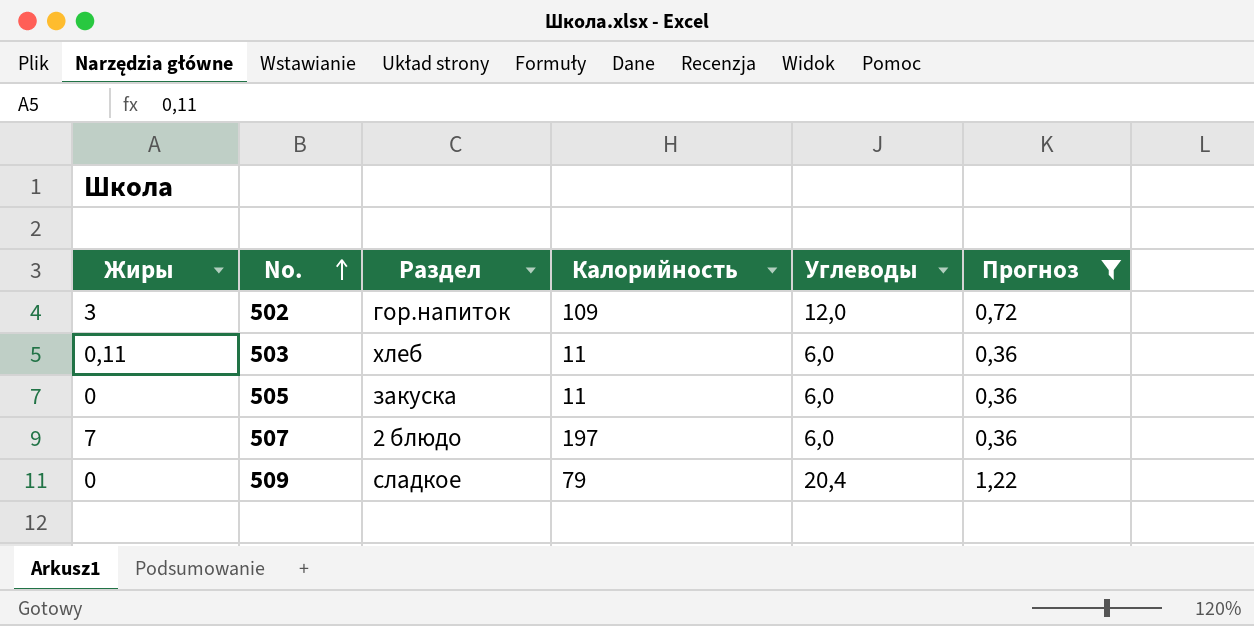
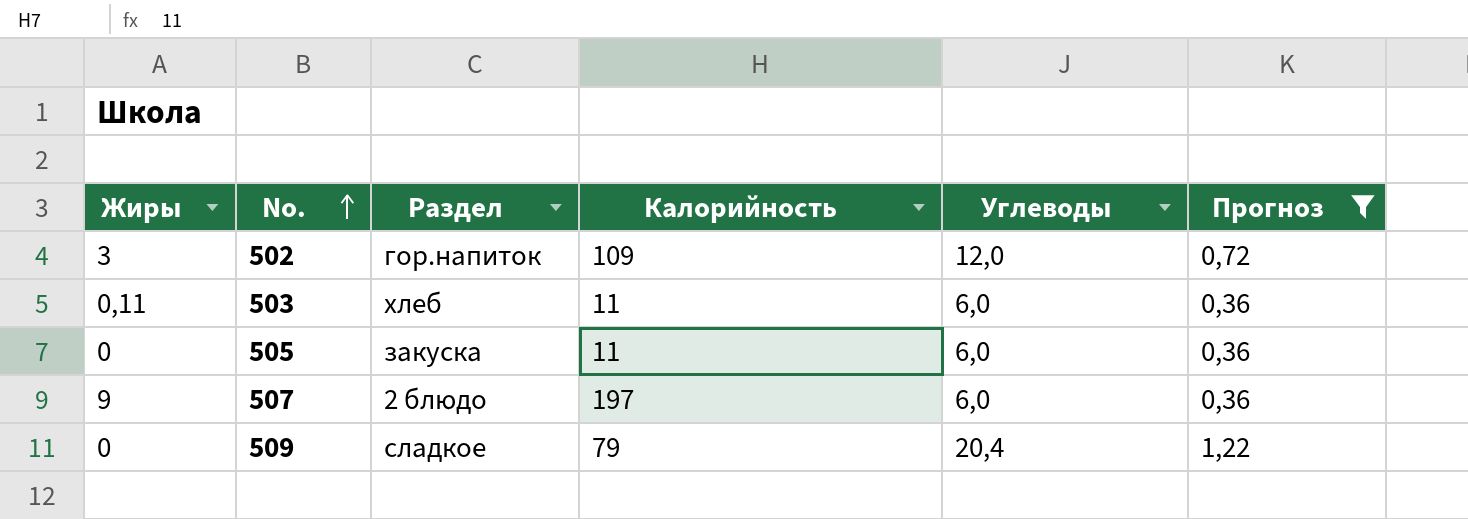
507 | Жиры: 7 -> 9

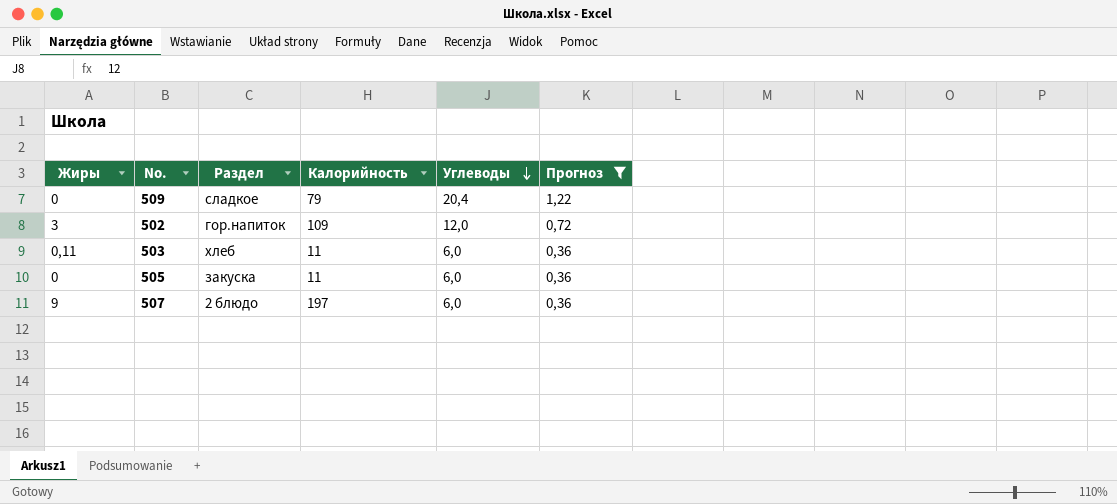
row order: No. ascending -> Углеводы descending

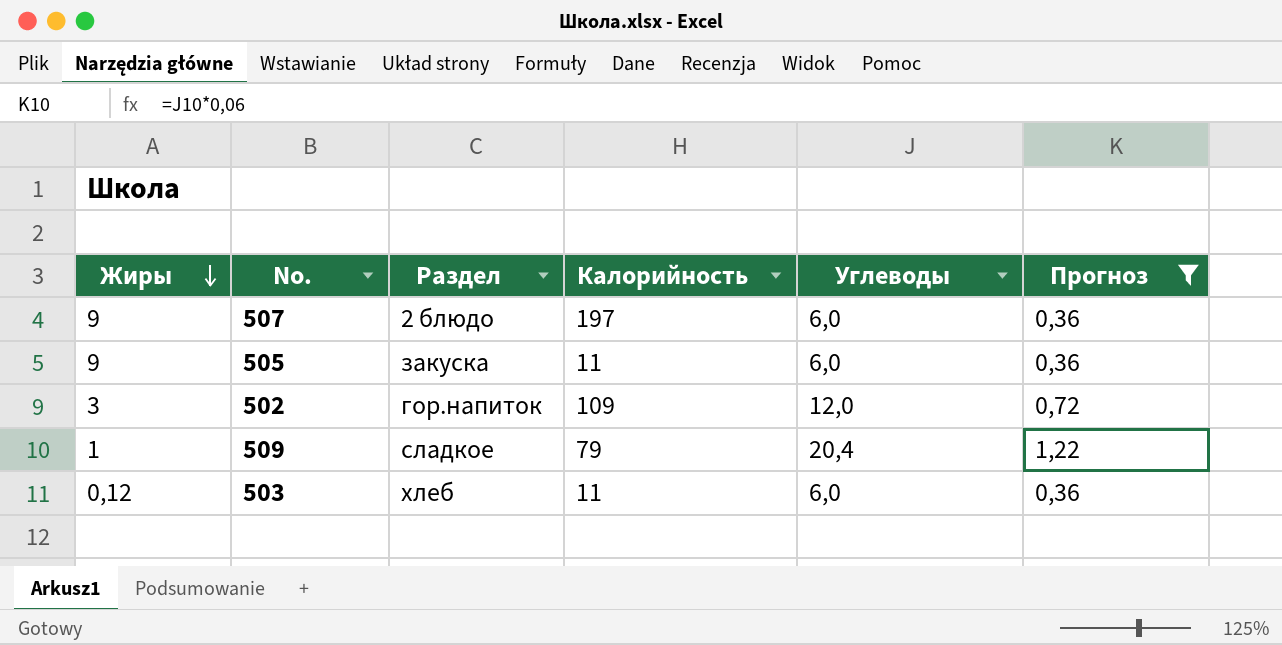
row order: Углеводы descending -> Жиры descending
505 | Жиры: 0 -> 9
509 | Жиры: 0 -> 1
503 | Жиры: 0,11 -> 0,12

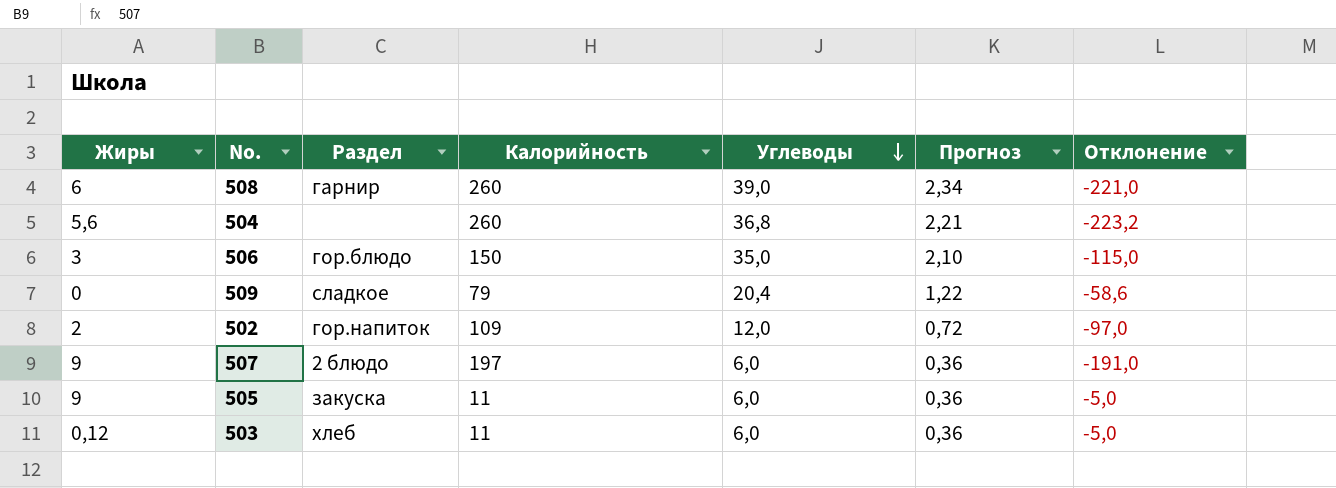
filter: Прогноз <= 1,22 -> none
row order: Жиры descending -> Углеводы descending
column Отклонение | formula: none -> [Углеводы] - [Калорийность]
509 | Жиры: 1 -> 0
502 | Жиры: 3 -> 2

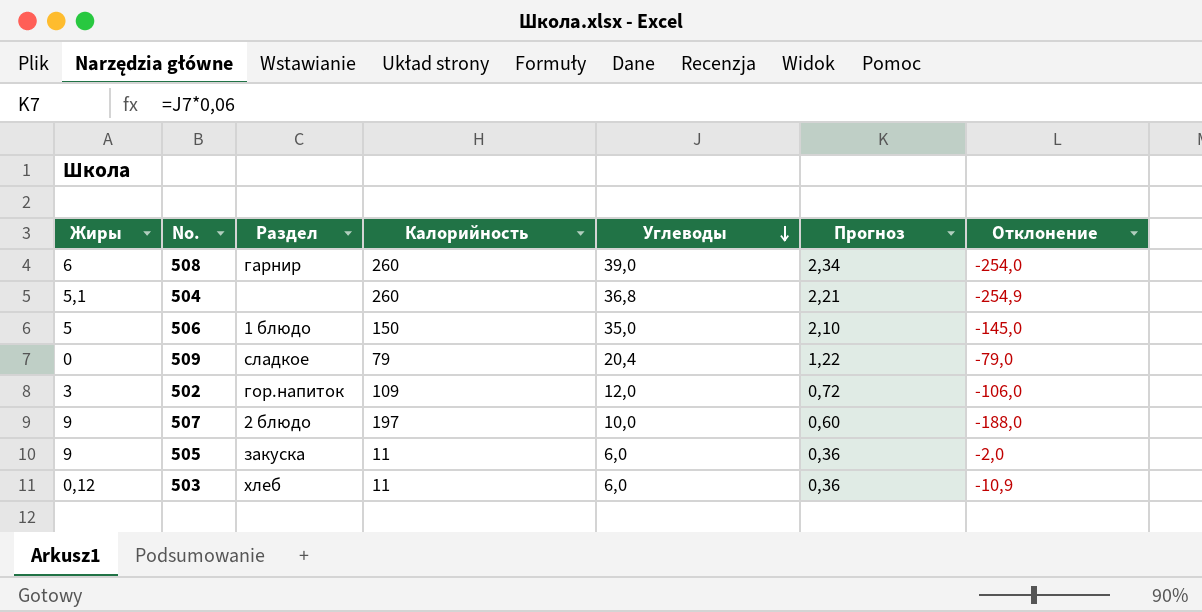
column Отклонение | formula: [Углеводы] - [Калорийность] -> [Жиры] - [Калорийность]
504 | Жиры: 5,6 -> 5,1
506 | Жиры: 3 -> 5
506 | Раздел: гор.блюдо -> 1 блюдо
502 | Жиры: 2 -> 3
507 | Углеводы: 6,0 -> 10,0
507 | Прогноз: 0,36 -> 0,60

